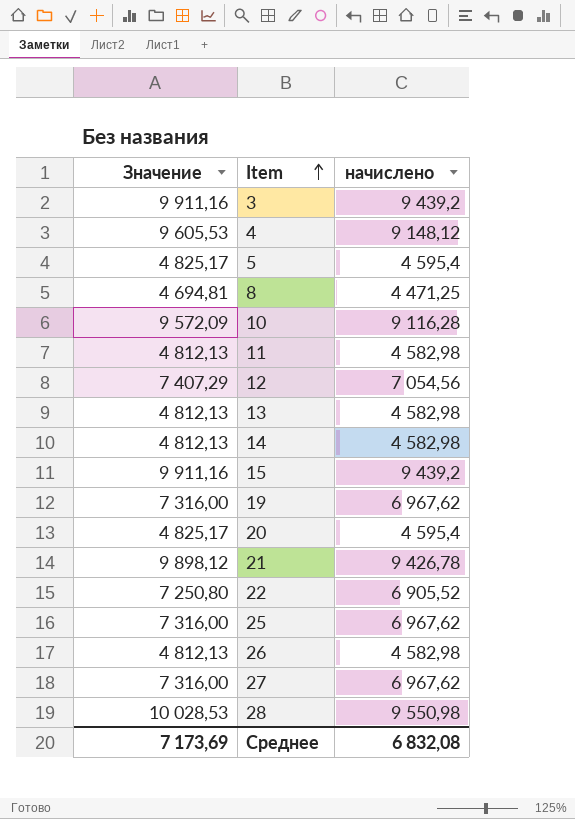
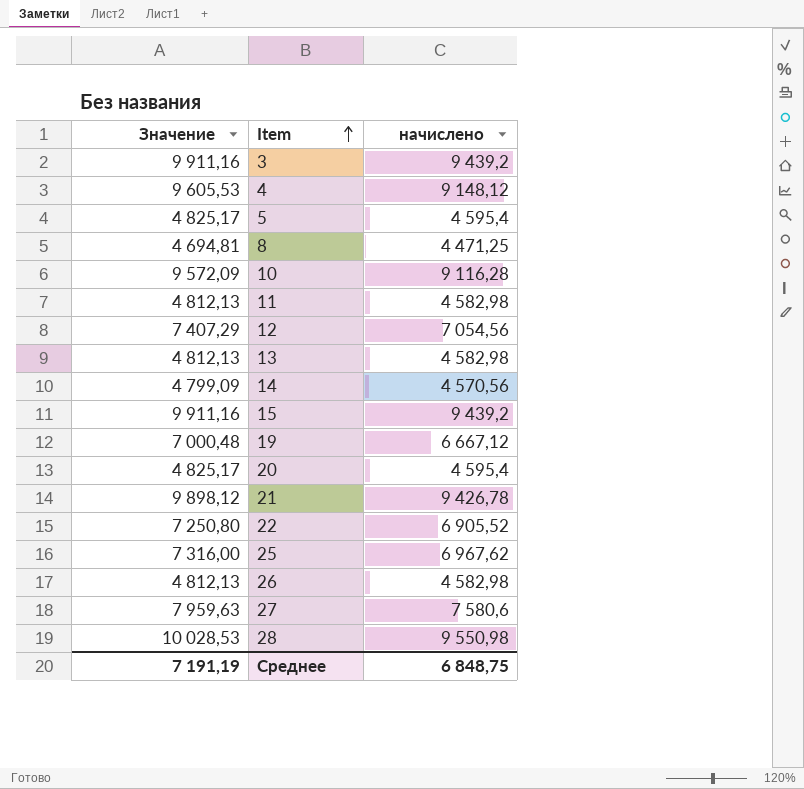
14 | Значение: 4 812,13 -> 4 799,09
14 | начислено: 4 582,98 -> 4 570,56
19 | Значение: 7 316,00 -> 7 000,48
19 | начислено: 6 967,62 -> 6 667,12
27 | Значение: 7 316,00 -> 7 959,63
27 | начислено: 6 967,62 -> 7 580,6
Среднее | Значение: 7 173,69 -> 7 191,19
Среднее | начислено: 6 832,08 -> 6 848,75

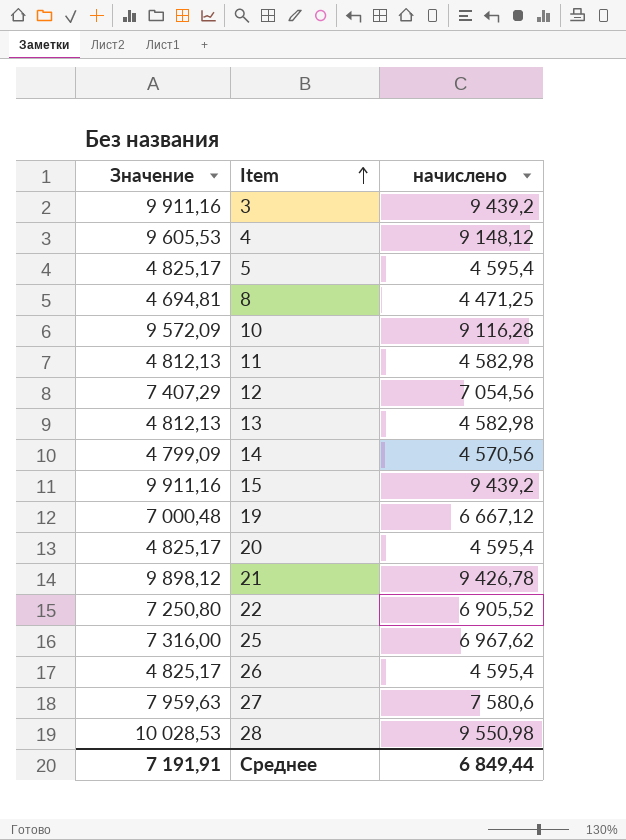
26 | Значение: 4 812,13 -> 4 825,17
26 | начислено: 4 582,98 -> 4 595,4
Среднее | Значение: 7 191,19 -> 7 191,91
Среднее | начислено: 6 848,75 -> 6 849,44

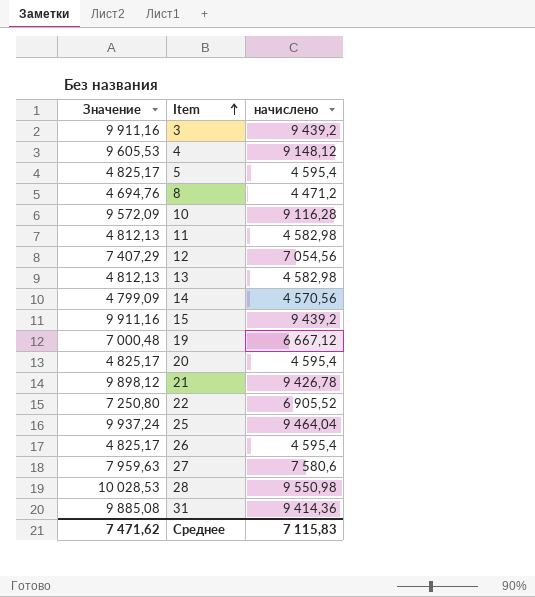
8 | Значение: 4 694,81 -> 4 694,76
8 | начислено: 4 471,25 -> 4 471,2
25 | Значение: 7 316,00 -> 9 937,24
25 | начислено: 6 967,62 -> 9 464,04
row 31: none -> 9 885,08 | 9 414,36
Среднее | Значение: 7 191,91 -> 7 471,62
Среднее | начислено: 6 849,44 -> 7 115,83

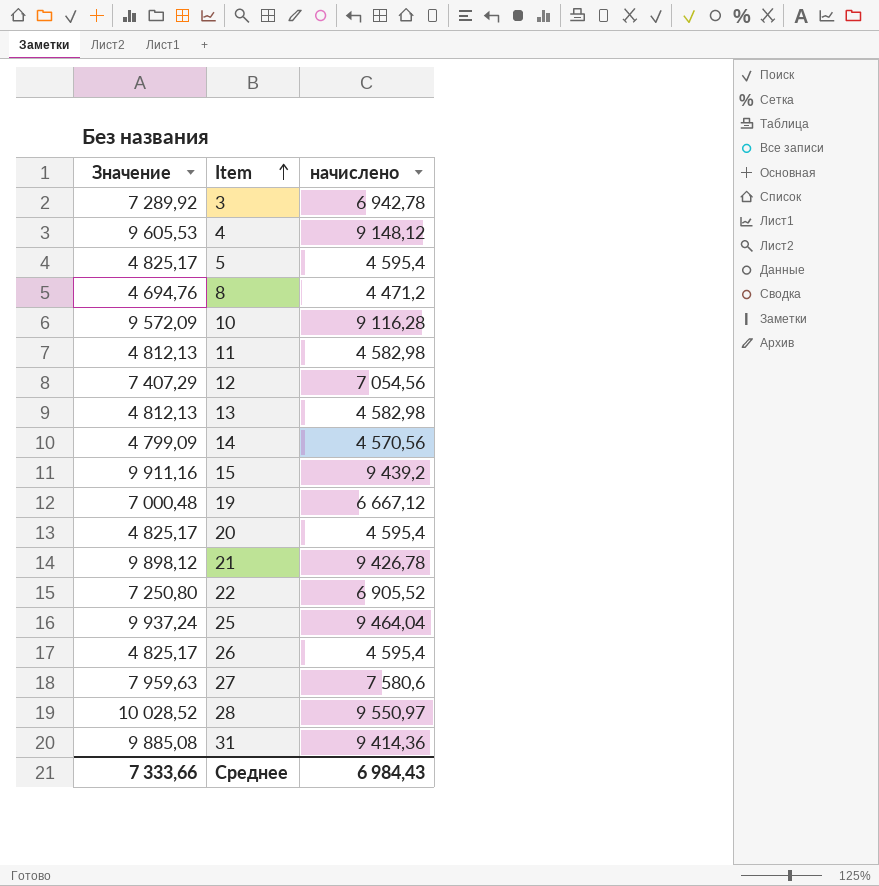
3 | Значение: 9 911,16 -> 7 289,92
3 | начислено: 9 439,2 -> 6 942,78
28 | Значение: 10 028,53 -> 10 028,52
28 | начислено: 9 550,98 -> 9 550,97
Среднее | Значение: 7 471,62 -> 7 333,66
Среднее | начислено: 7 115,83 -> 6 984,43

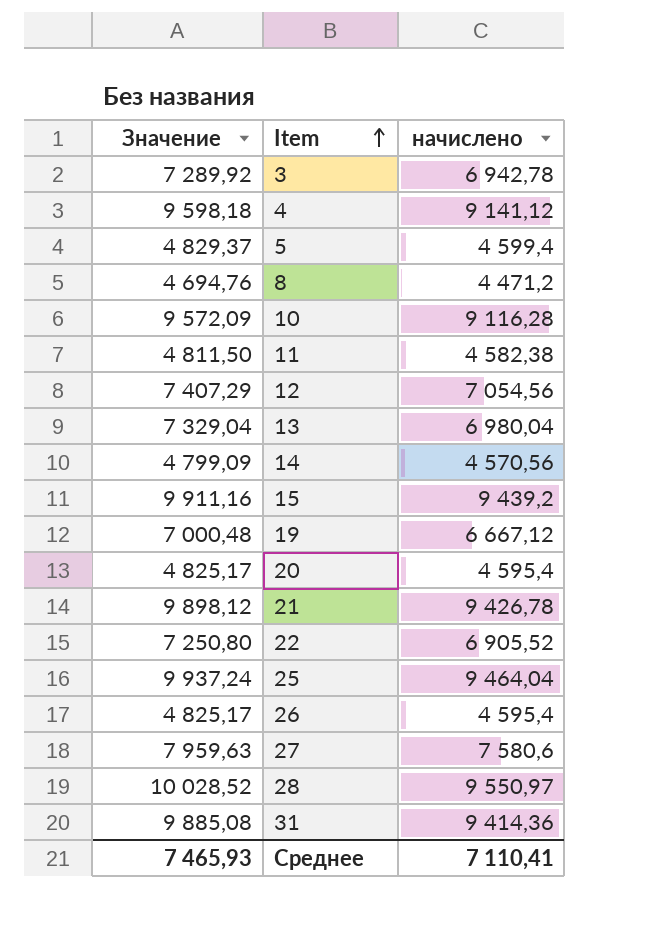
4 | Значение: 9 605,53 -> 9 598,18
4 | начислено: 9 148,12 -> 9 141,12
5 | Значение: 4 825,17 -> 4 829,37
5 | начислено: 4 595,4 -> 4 599,4
11 | Значение: 4 812,13 -> 4 811,50
11 | начислено: 4 582,98 -> 4 582,38
13 | Значение: 4 812,13 -> 7 329,04
13 | начислено: 4 582,98 -> 6 980,04
Среднее | Значение: 7 333,66 -> 7 465,93
Среднее | начислено: 6 984,43 -> 7 110,41

